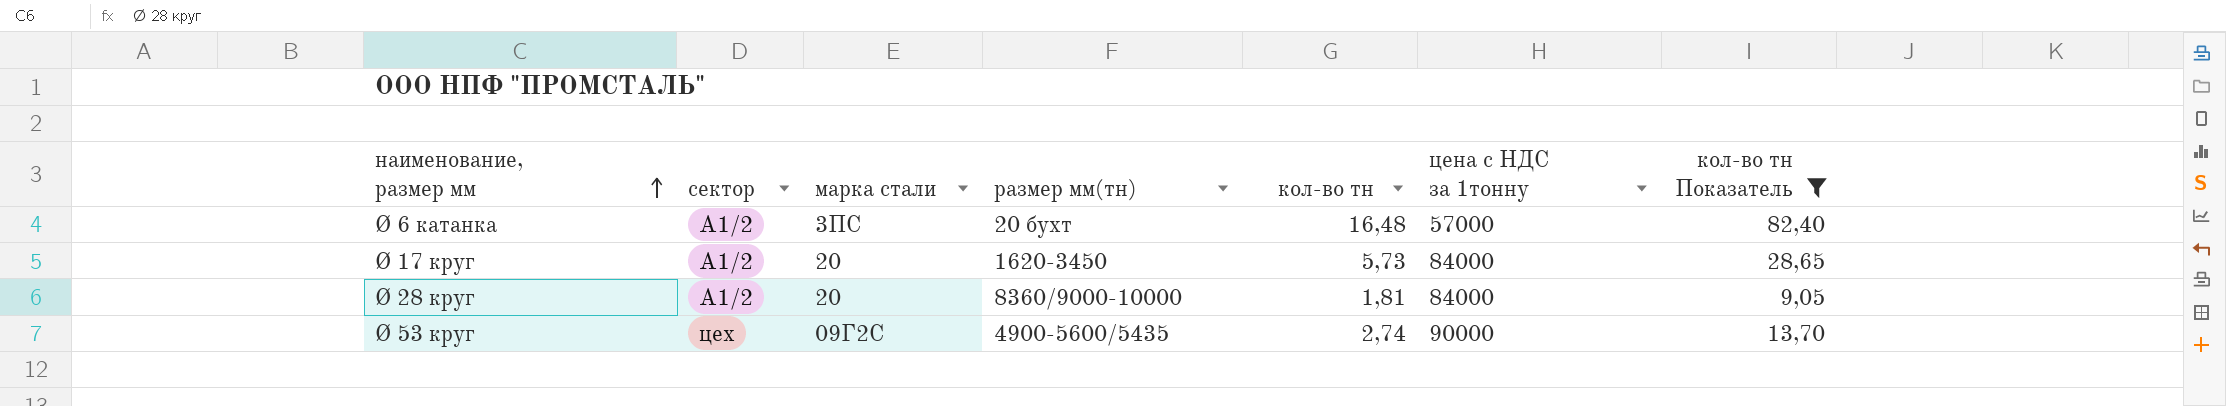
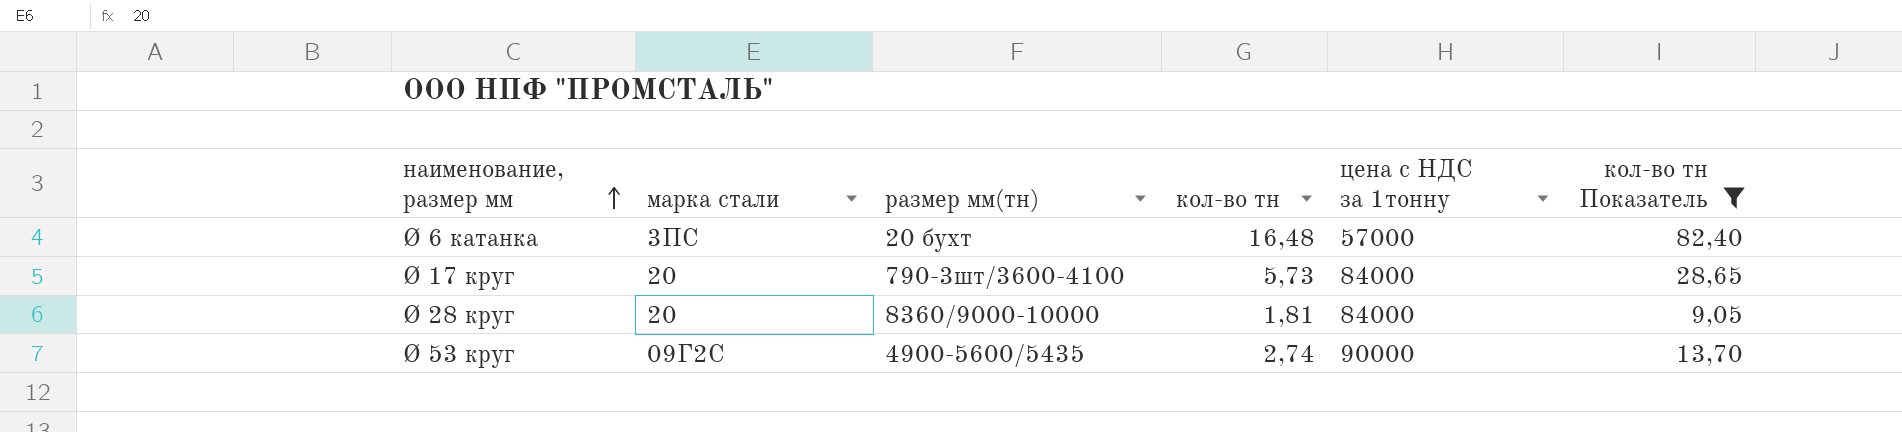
column сектор | position: 2 -> none
Ø 17 круг | размер мм(тн): 1620-3450 -> 790-3шт/3600-4100

